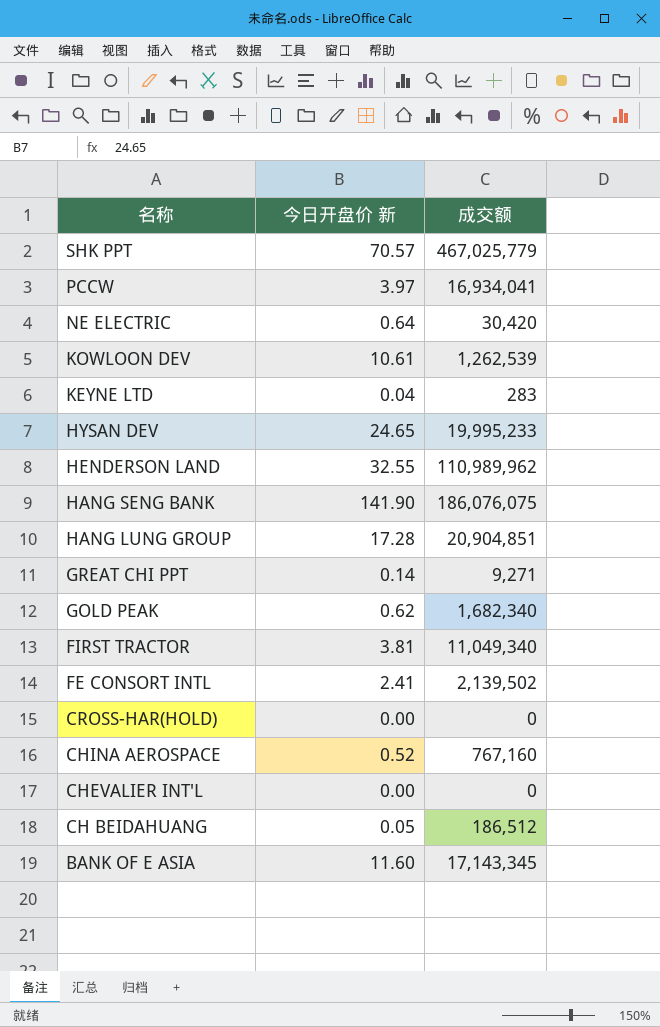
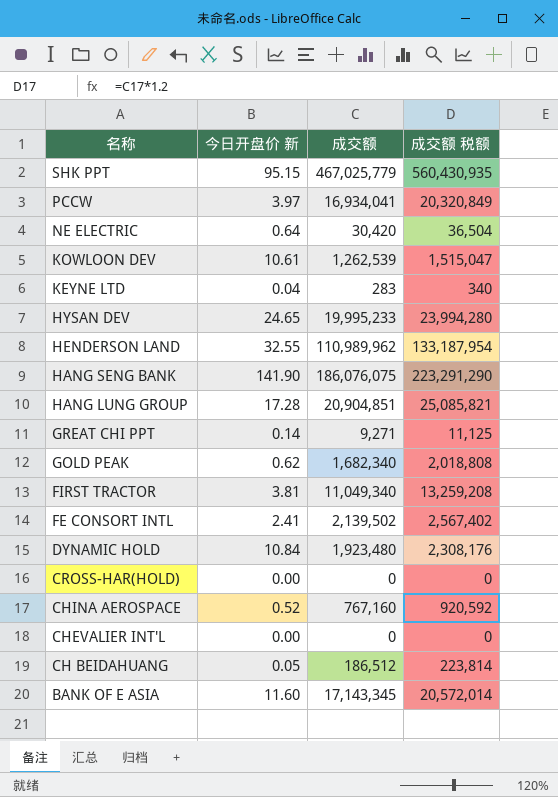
column 成交额 税额 | formula: none -> [成交额] * 1.2
SHK PPT | 今日开盘价 新: 70.57 -> 95.15
row DYNAMIC HOLD: none -> 10.84 | 1,923,480 | 2,308,176

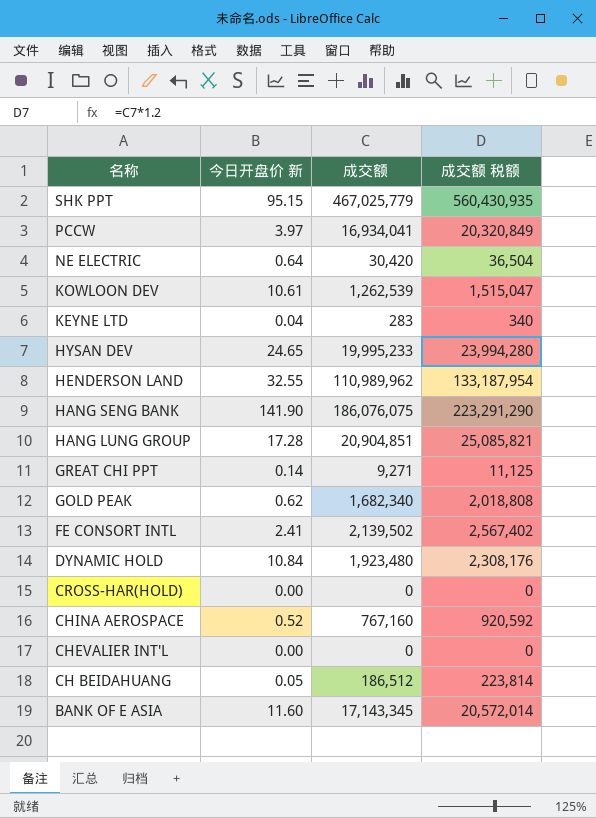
row FIRST TRACTOR: 3.81 | 11,049,340 | 13,259,208 -> none

